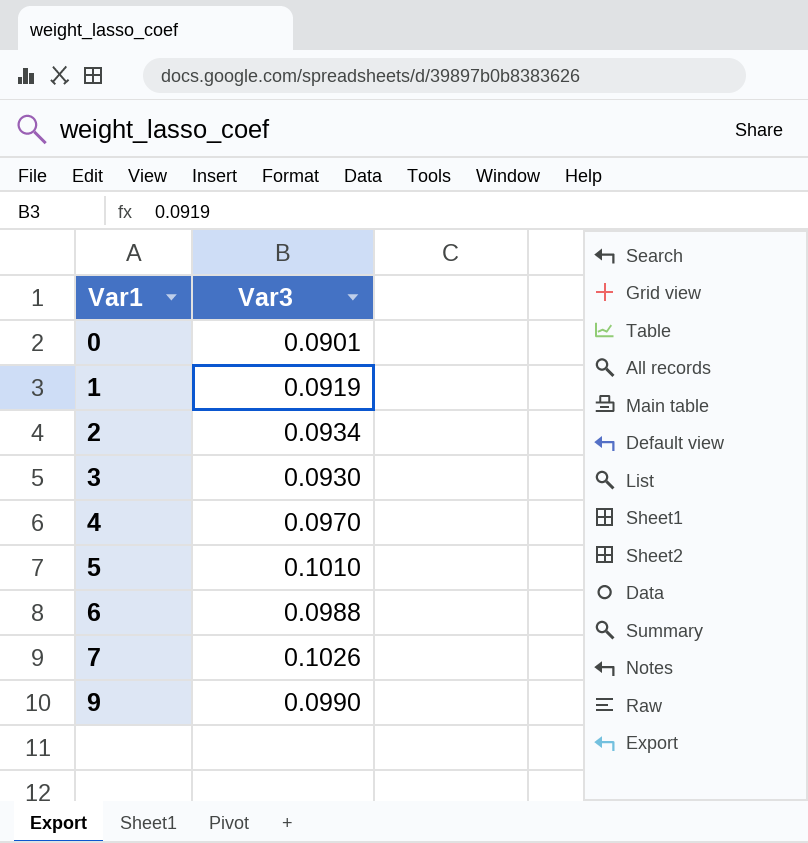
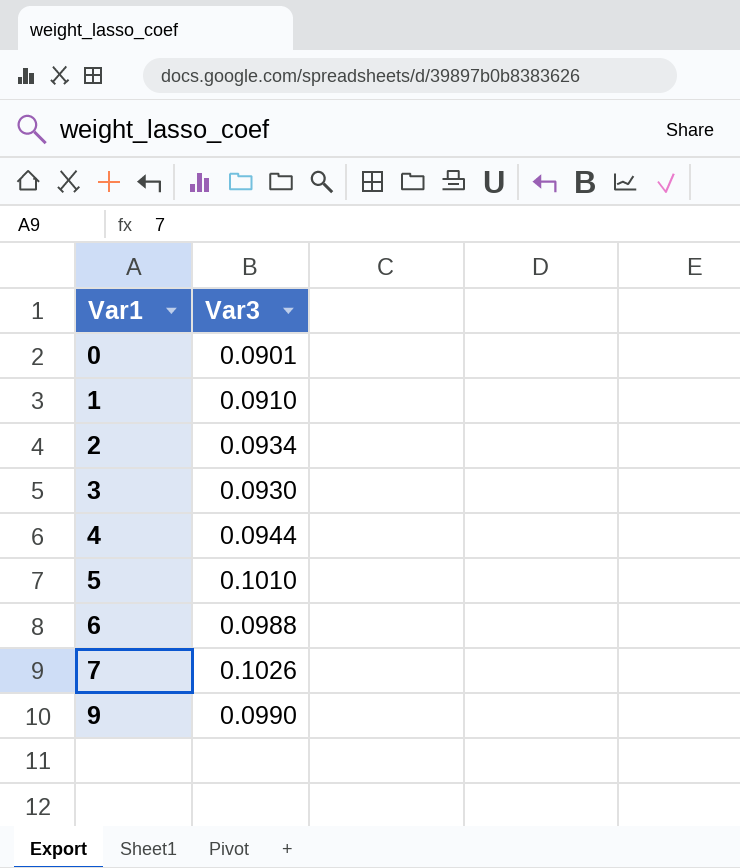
1 | Var3: 0.0919 -> 0.0910
4 | Var3: 0.0970 -> 0.0944

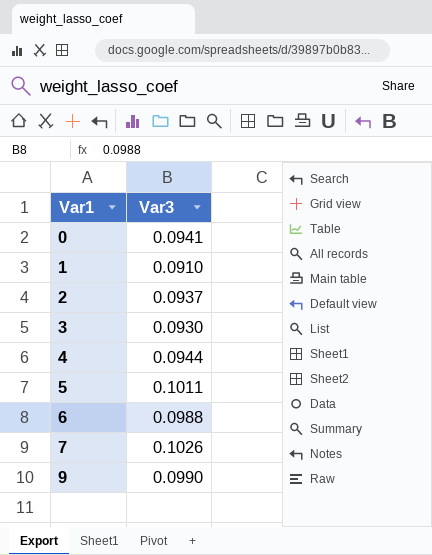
0 | Var3: 0.0901 -> 0.0941
2 | Var3: 0.0934 -> 0.0937
5 | Var3: 0.1010 -> 0.1011

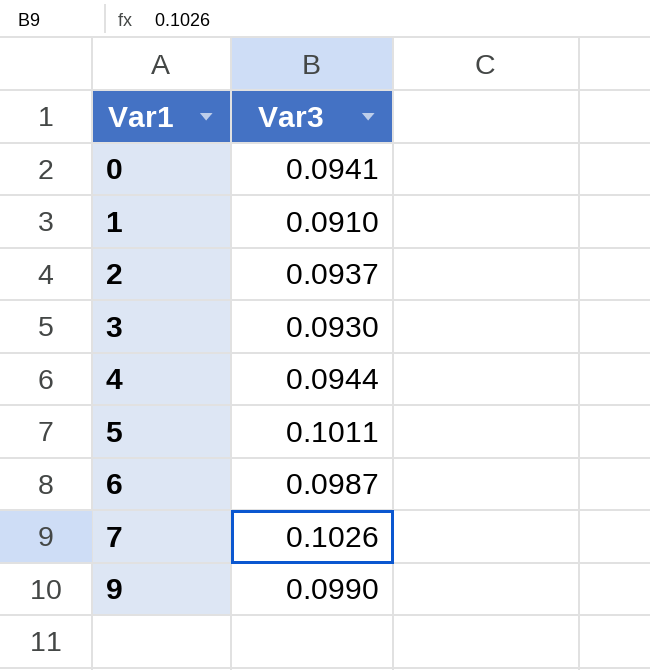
6 | Var3: 0.0988 -> 0.0987

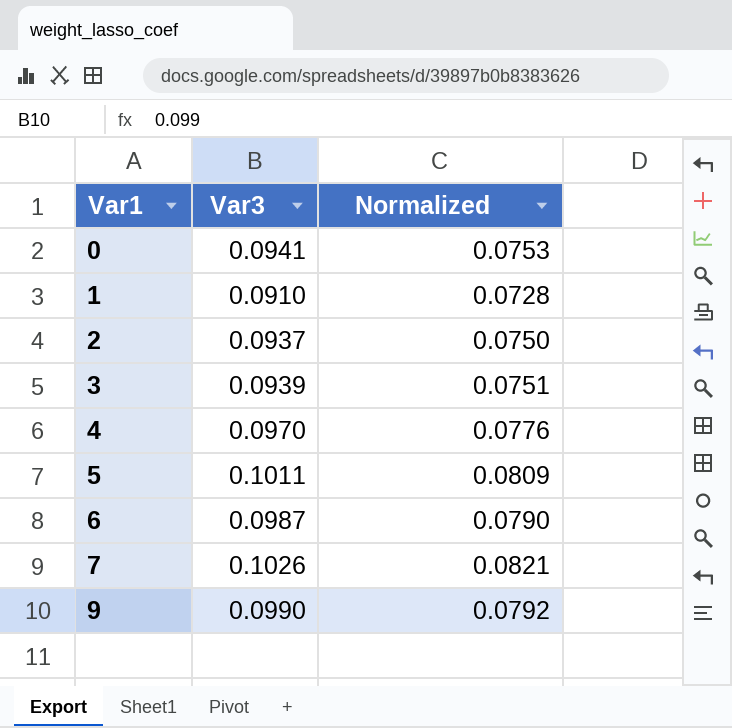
column Normalized | formula: none -> [Var3] * 0.8
3 | Var3: 0.0930 -> 0.0939
4 | Var3: 0.0944 -> 0.0970

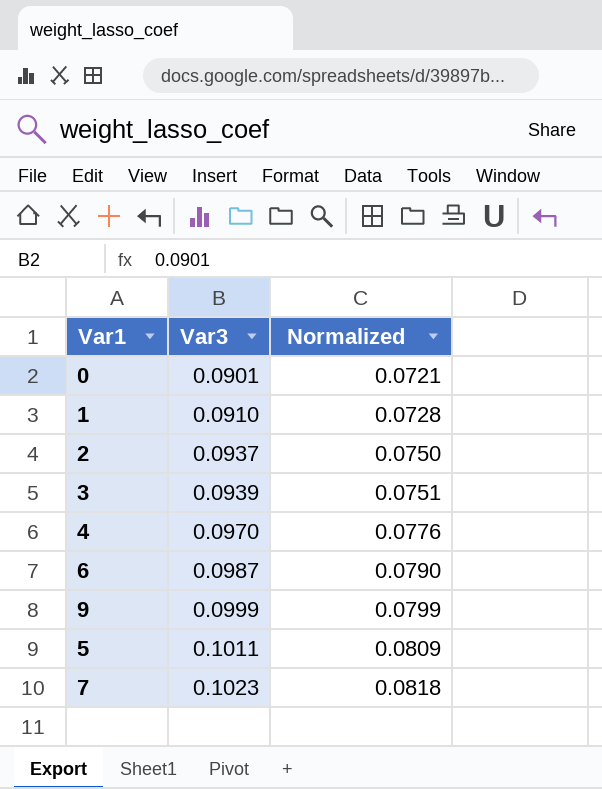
row order: Var1 ascending -> Var3 ascending
0 | Var3: 0.0941 -> 0.0901
0 | Normalized: 0.0753 -> 0.0721
9 | Var3: 0.0990 -> 0.0999
9 | Normalized: 0.0792 -> 0.0799
7 | Var3: 0.1026 -> 0.1023
7 | Normalized: 0.0821 -> 0.0818

